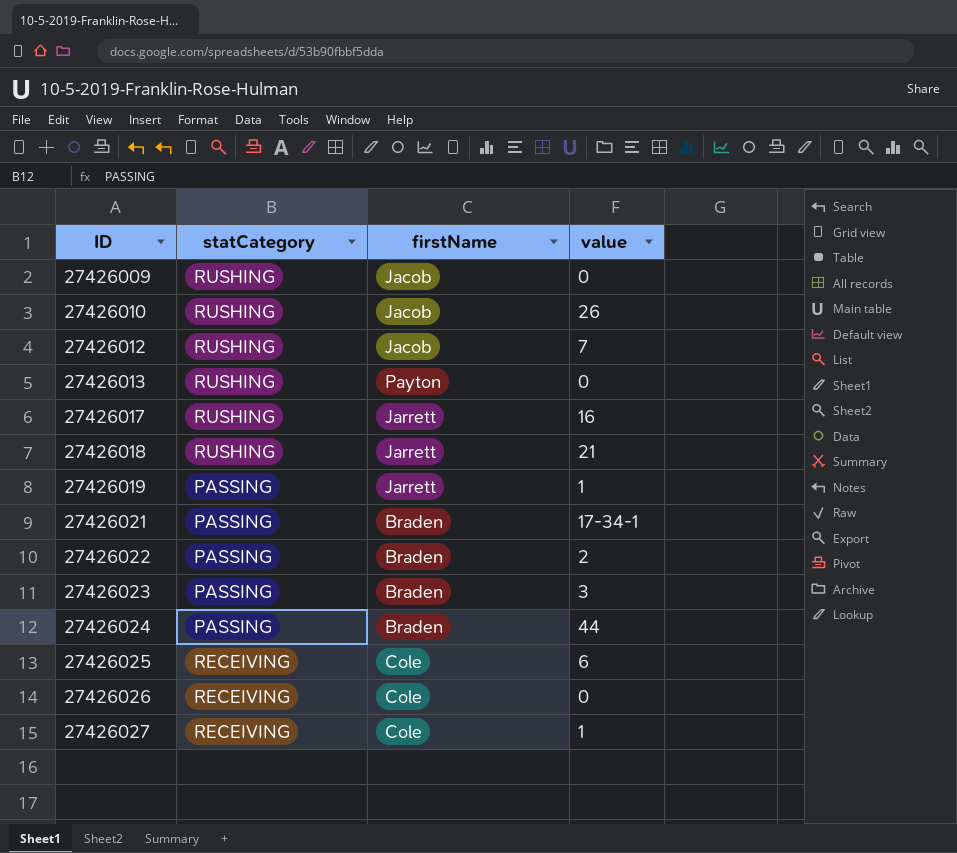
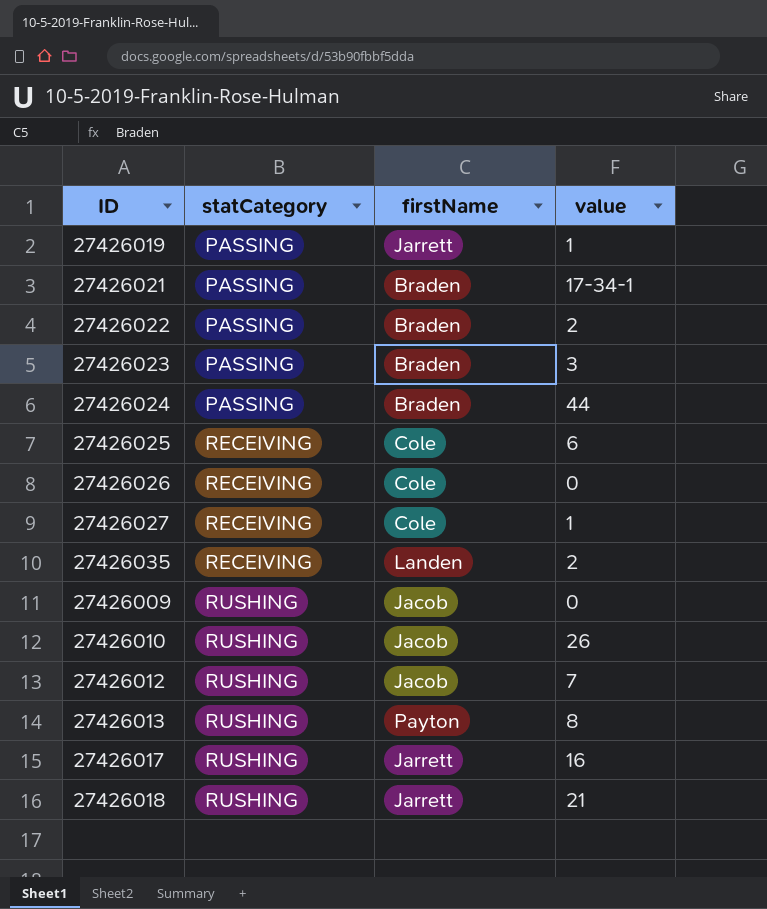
row order: ID ascending -> statCategory ascending
row 27426035: none -> RECEIVING | Landen | 2
27426013 | value: 0 -> 8

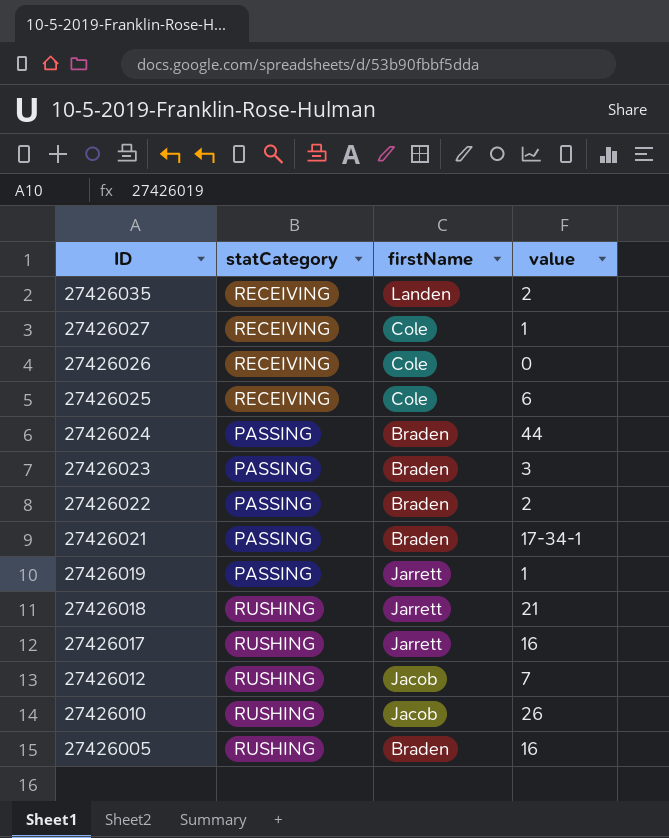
row order: statCategory ascending -> ID descending
row 27426009: RUSHING | Jacob | 0 -> none
row 27426013: RUSHING | Payton | 8 -> none
row 27426005: none -> RUSHING | Braden | 16

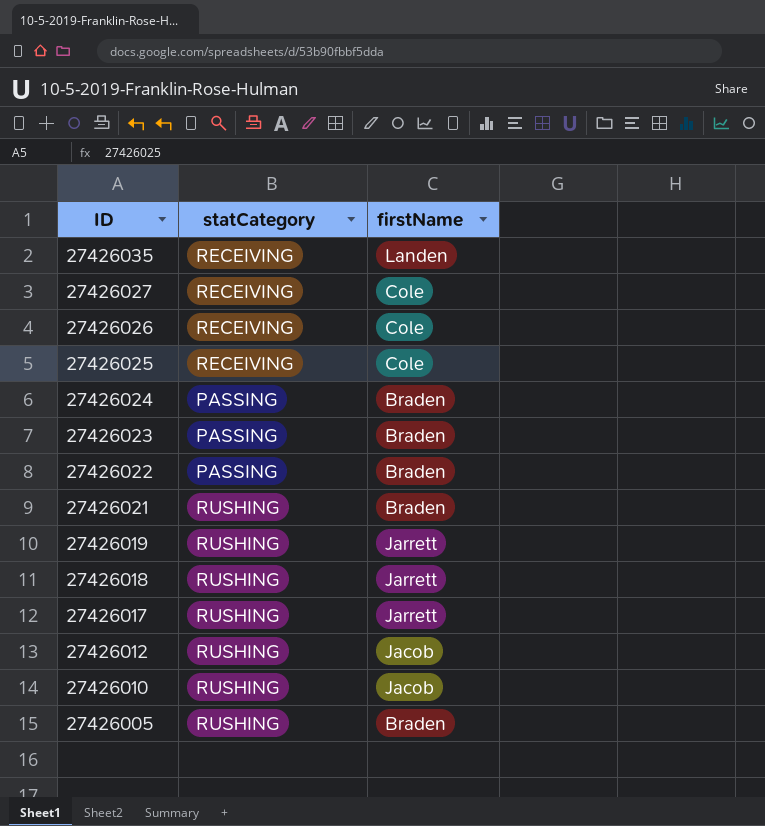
column value | position: 4 -> none
27426021 | statCategory: PASSING -> RUSHING
27426019 | statCategory: PASSING -> RUSHING

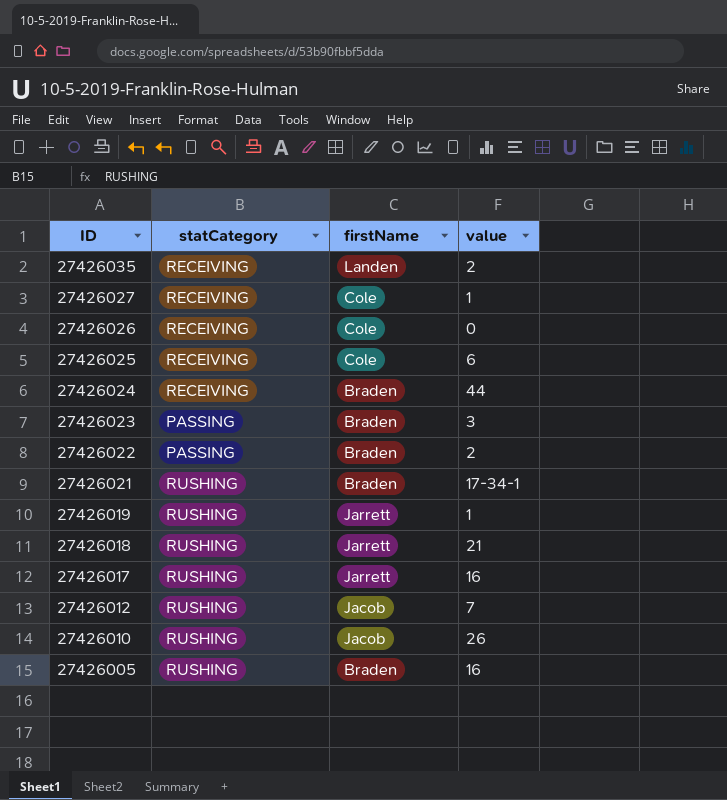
column value | position: none -> 4
27426024 | statCategory: PASSING -> RECEIVING

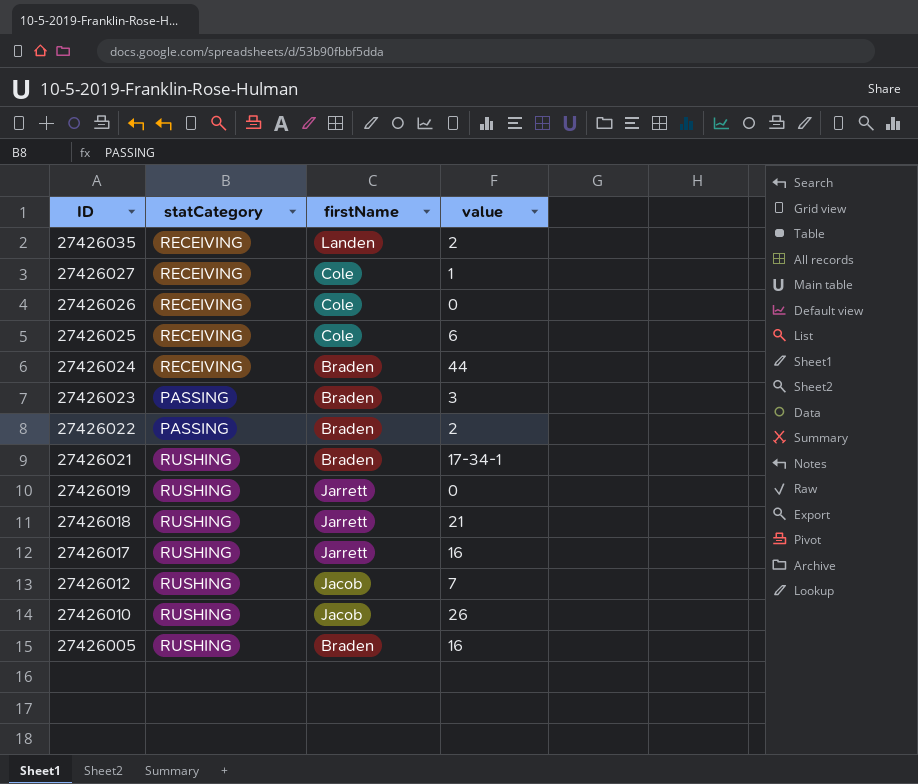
27426019 | value: 1 -> 0

